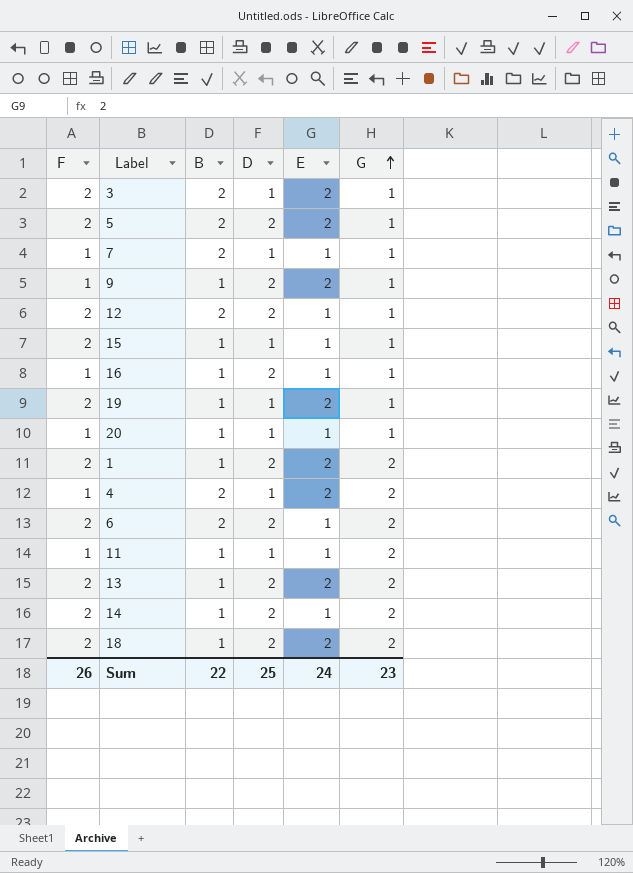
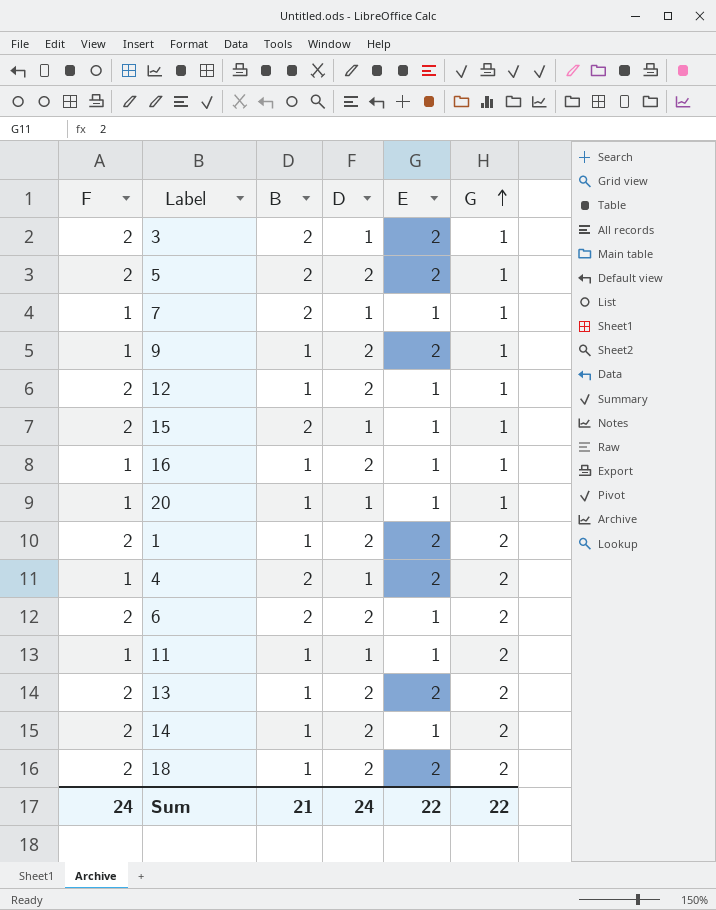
row 19: 2 | 1 | 1 | 2 | 1 -> none
12 | B: 2 -> 1
15 | B: 1 -> 2
Sum | F: 26 -> 24
Sum | B: 22 -> 21
Sum | D: 25 -> 24
Sum | E: 24 -> 22
Sum | G: 23 -> 22

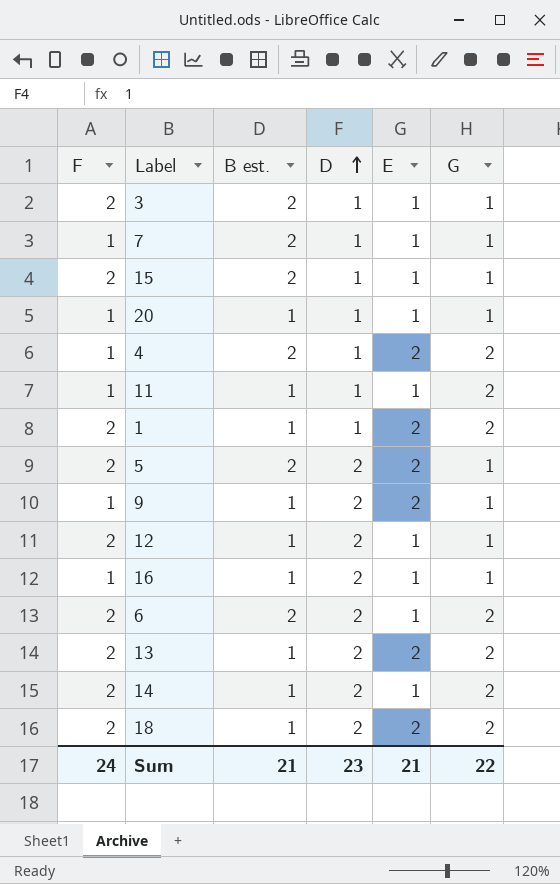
row order: G ascending -> D ascending
column name: B -> B est.
3 | E: 2 -> 1
1 | D: 2 -> 1
Sum | D: 24 -> 23
Sum | E: 22 -> 21

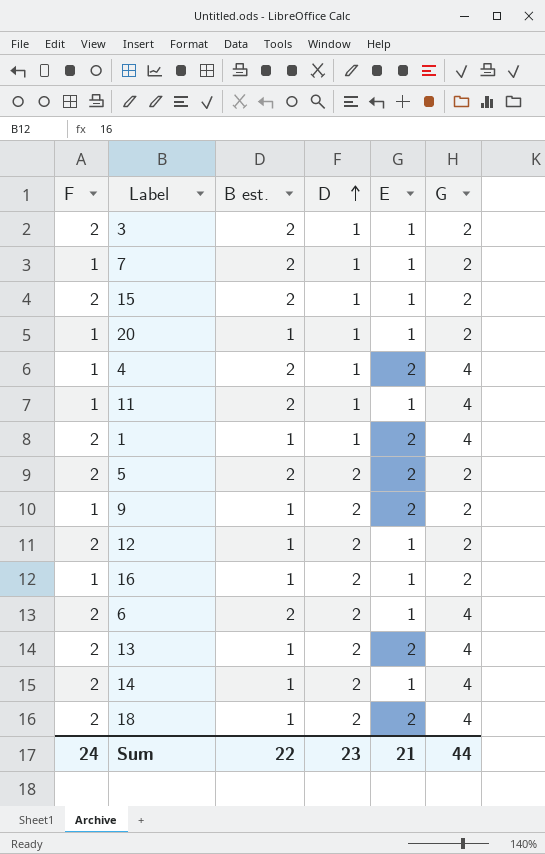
3 | G: 1 -> 2
7 | G: 1 -> 2
15 | G: 1 -> 2
20 | G: 1 -> 2
4 | G: 2 -> 4
11 | B est.: 1 -> 2
11 | G: 2 -> 4
1 | G: 2 -> 4
5 | G: 1 -> 2
9 | G: 1 -> 2
12 | G: 1 -> 2
16 | G: 1 -> 2
6 | G: 2 -> 4
13 | G: 2 -> 4
14 | G: 2 -> 4
18 | G: 2 -> 4
Sum | B est.: 21 -> 22
Sum | G: 22 -> 44

